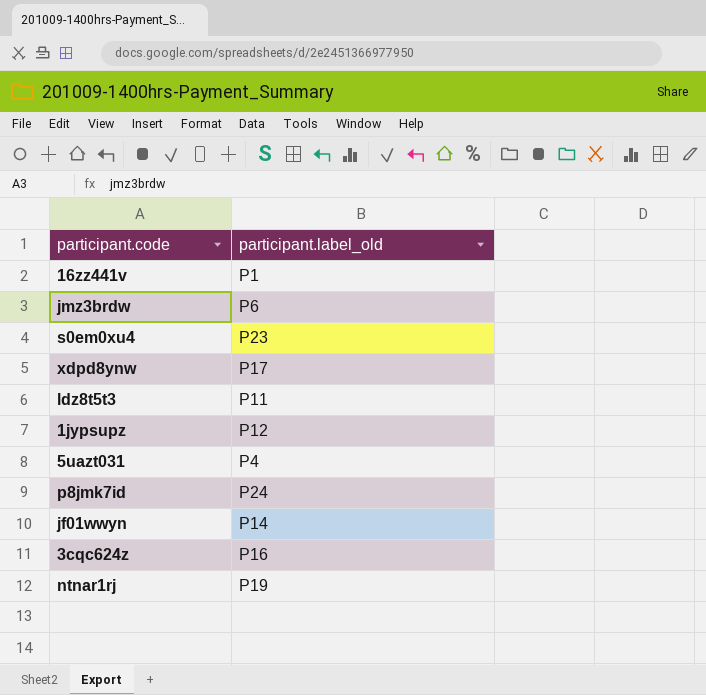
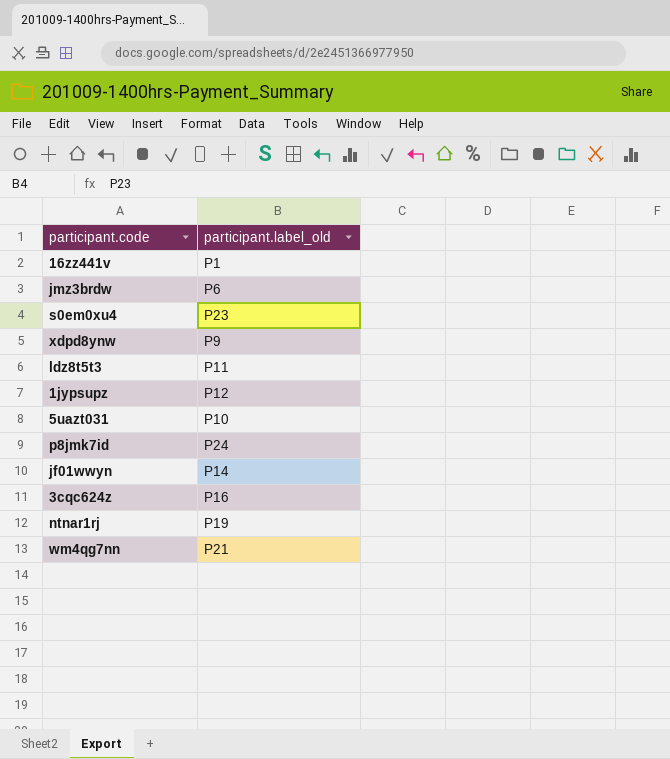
xdpd8ynw | participant.label_old: P17 -> P9
5uazt031 | participant.label_old: P4 -> P10
row wm4qg7nn: none -> P21

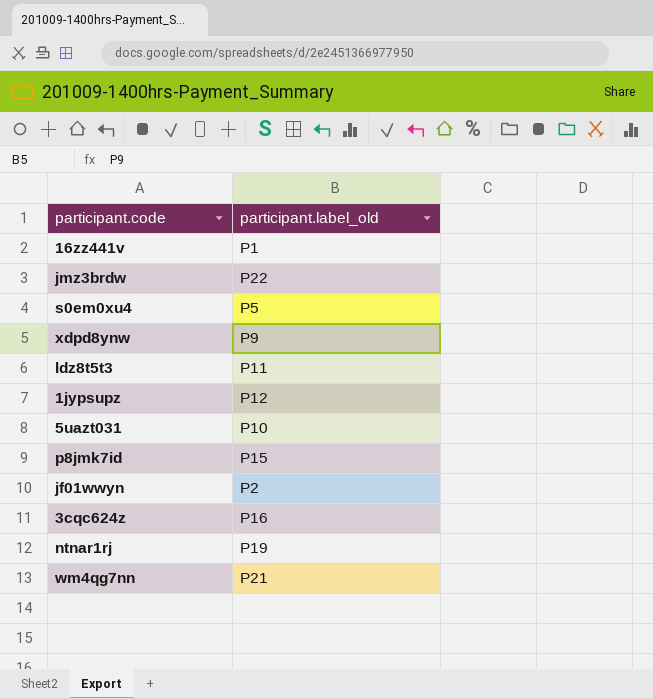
jmz3brdw | participant.label_old: P6 -> P22
s0em0xu4 | participant.label_old: P23 -> P5
p8jmk7id | participant.label_old: P24 -> P15
jf01wwyn | participant.label_old: P14 -> P2

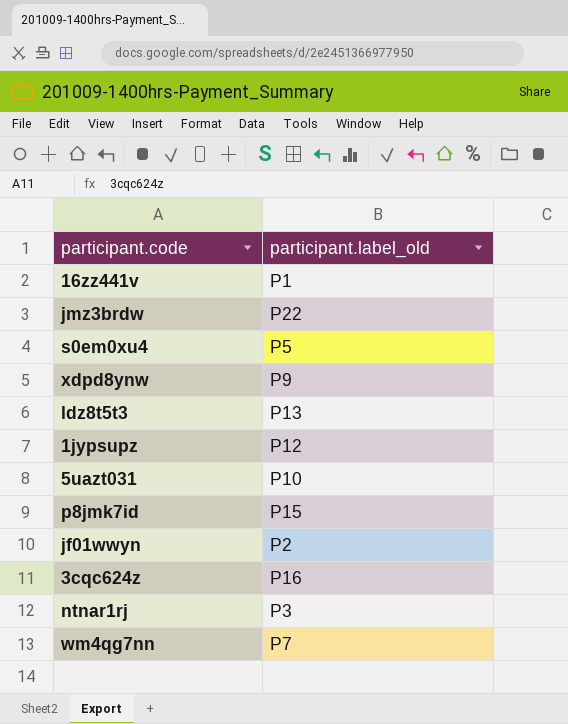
ldz8t5t3 | participant.label_old: P11 -> P13
ntnar1rj | participant.label_old: P19 -> P3
wm4qg7nn | participant.label_old: P21 -> P7

